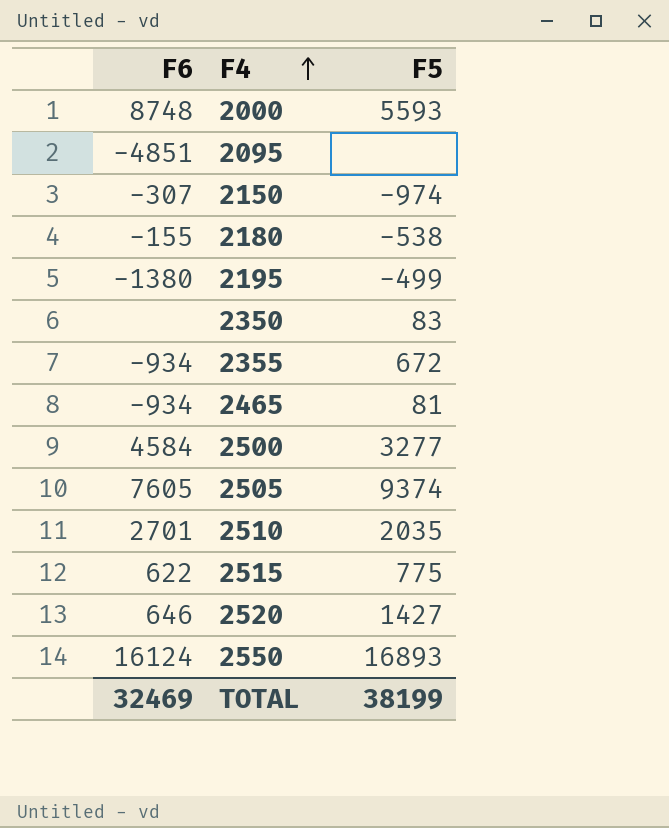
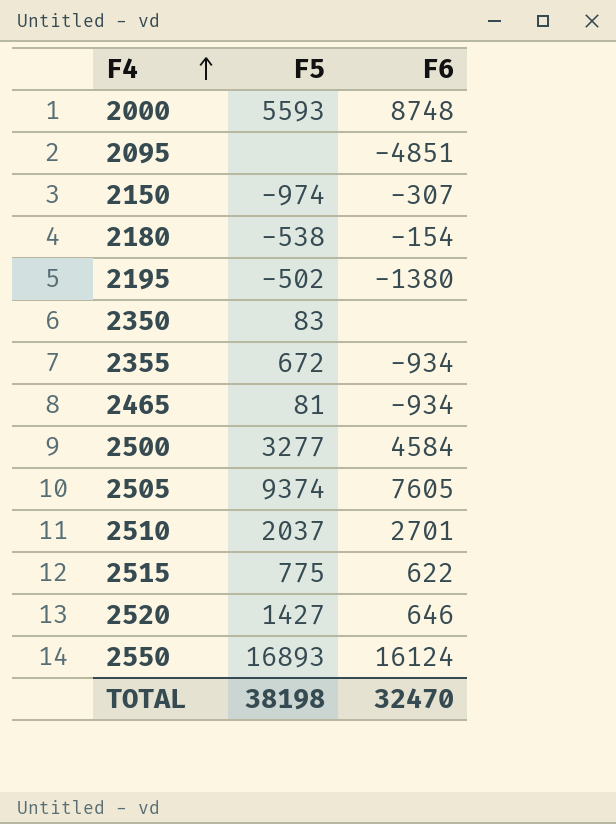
column F6 | position: 1 -> 3
2180 | F6: -155 -> -154
2195 | F5: -499 -> -502
2510 | F5: 2035 -> 2037
TOTAL | F5: 38199 -> 38198
TOTAL | F6: 32469 -> 32470

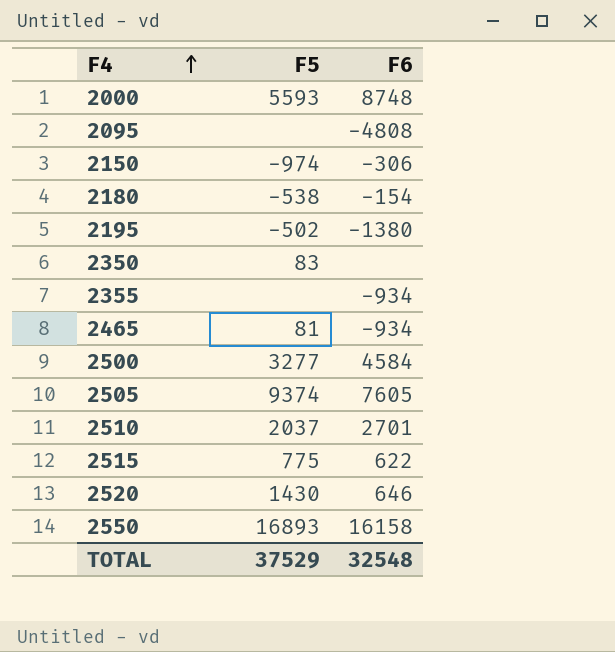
2095 | F6: -4851 -> -4808
2150 | F6: -307 -> -306
2355 | F5: 672 -> none
2520 | F5: 1427 -> 1430
2550 | F6: 16124 -> 16158
TOTAL | F5: 38198 -> 37529
TOTAL | F6: 32470 -> 32548

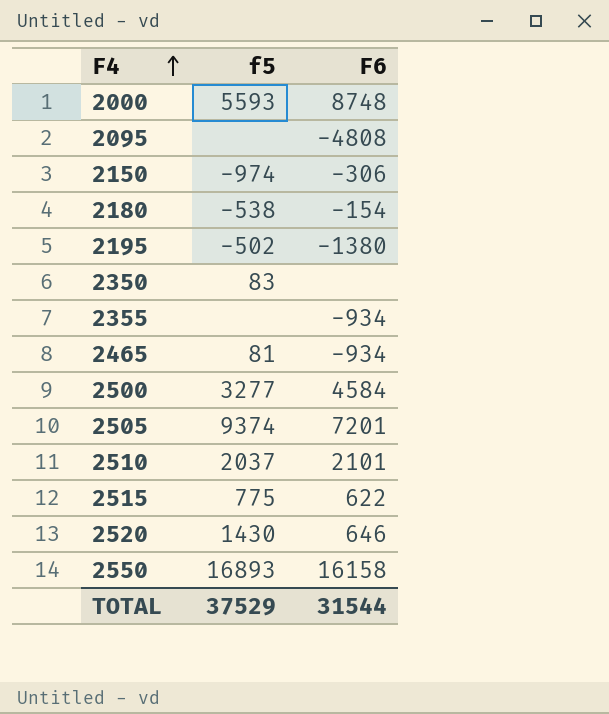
column name: F5 -> f5
2505 | F6: 7605 -> 7201
2510 | F6: 2701 -> 2101
TOTAL | F6: 32548 -> 31544

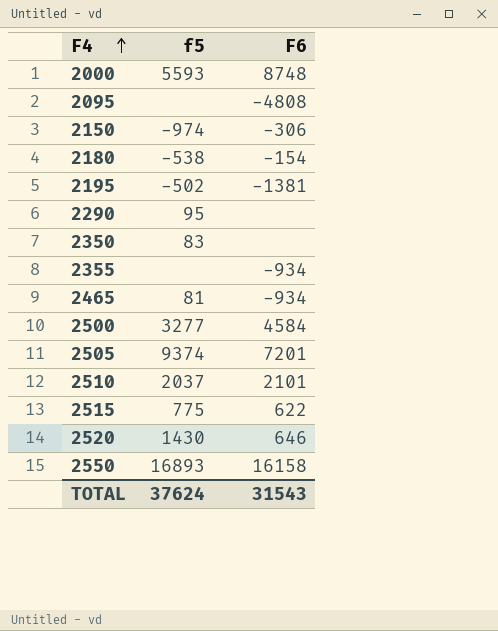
2195 | F6: -1380 -> -1381
row 2290: none -> 95 | none
TOTAL | f5: 37529 -> 37624
TOTAL | F6: 31544 -> 31543

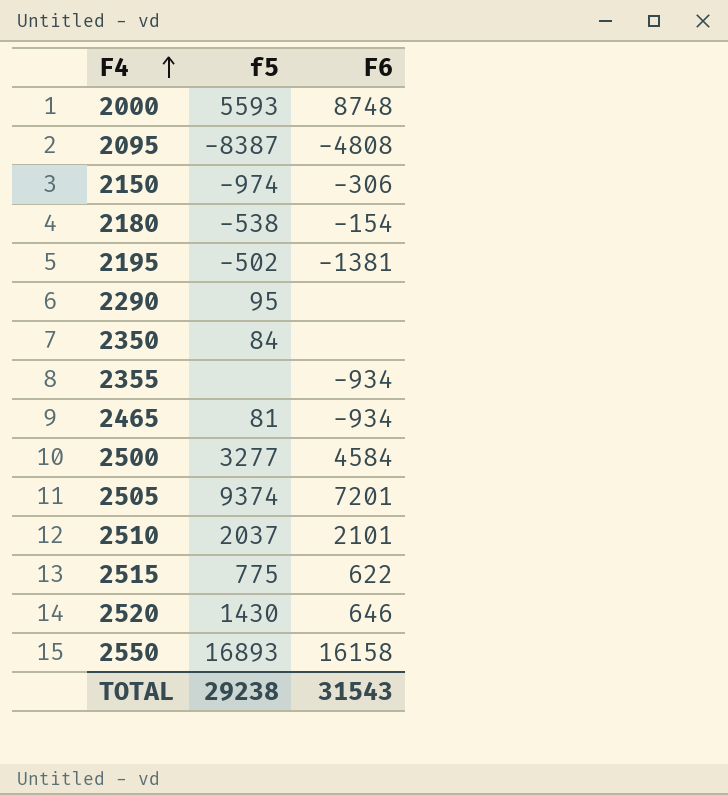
2095 | f5: none -> -8387
2350 | f5: 83 -> 84
TOTAL | f5: 37624 -> 29238

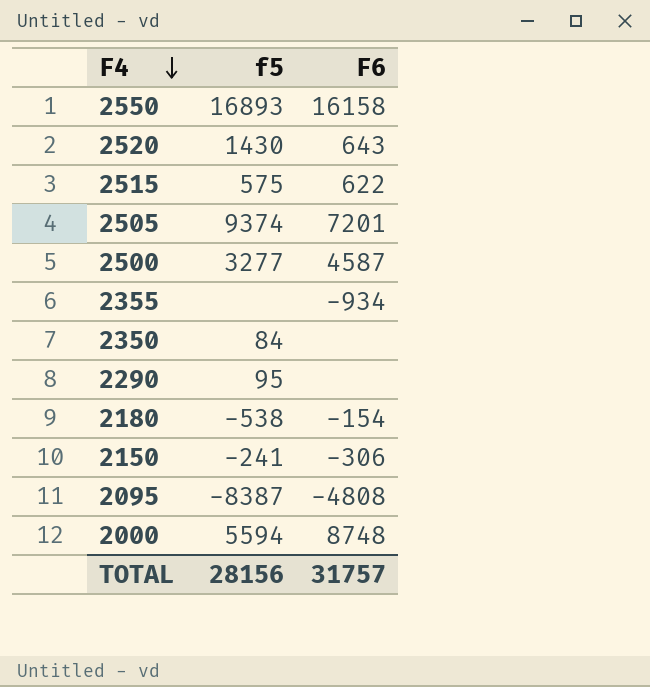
row order: F4 ascending -> F4 descending
row 2195: -502 | -1381 -> none
row 2465: 81 | -934 -> none
row 2510: 2037 | 2101 -> none
2520 | F6: 646 -> 643
2515 | f5: 775 -> 575
2500 | F6: 4584 -> 4587
2150 | f5: -974 -> -241
2000 | f5: 5593 -> 5594
TOTAL | f5: 29238 -> 28156
TOTAL | F6: 31543 -> 31757

